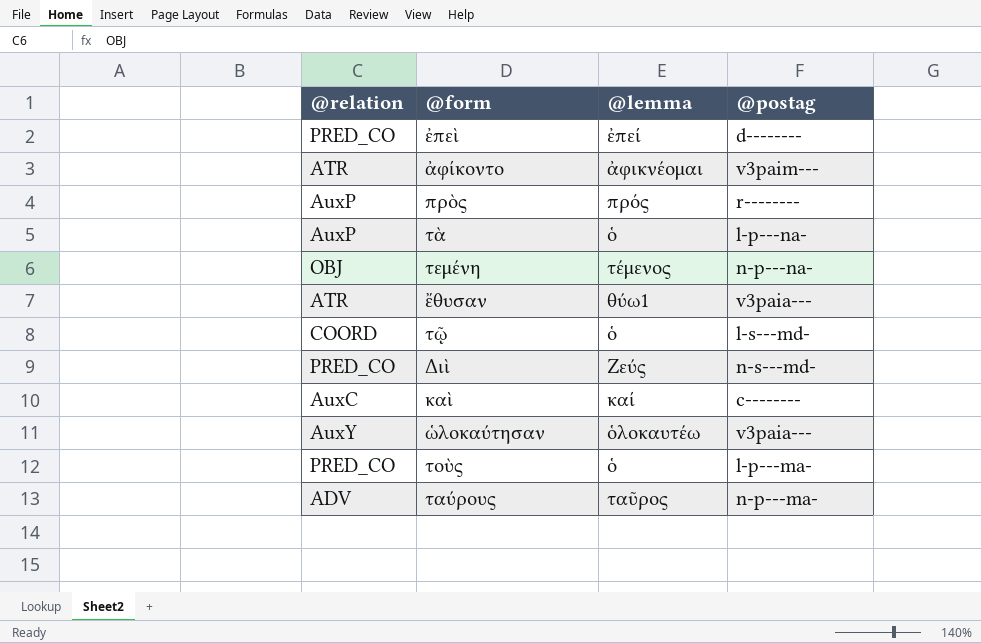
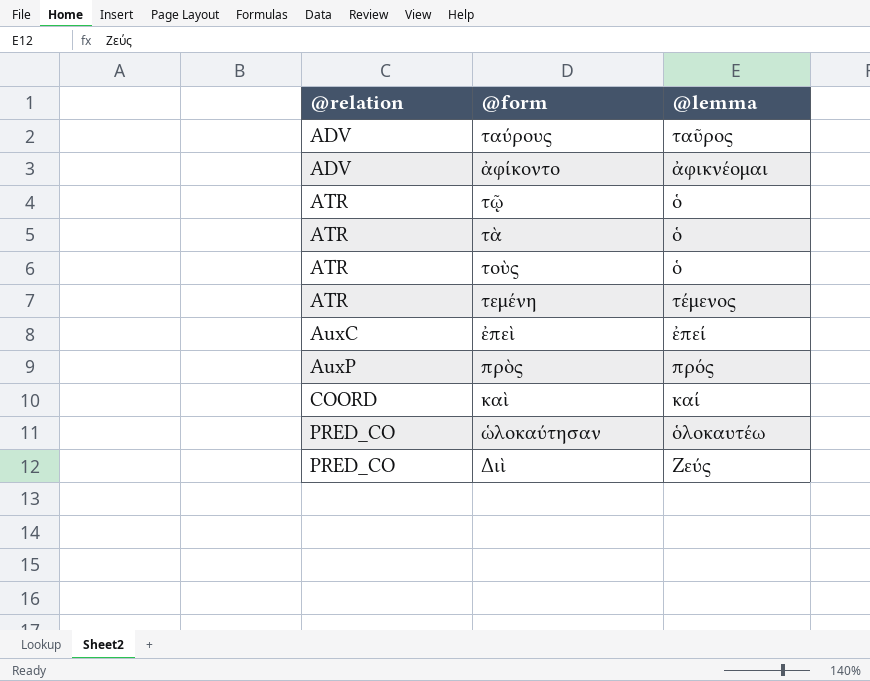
row order: none -> @relation ascending
column @postag | position: 4 -> none
row ἔθυσαν: ATR | θύω1 | v3paia--- -> none
ἀφίκοντο | @relation: ATR -> ADV
τῷ | @relation: COORD -> ATR
τὰ | @relation: AuxP -> ATR
τοὺς | @relation: PRED_CO -> ATR
τεμένη | @relation: OBJ -> ATR
ἐπεὶ | @relation: PRED_CO -> AuxC
καὶ | @relation: AuxC -> COORD
ὡλοκαύτησαν | @relation: AuxY -> PRED_CO

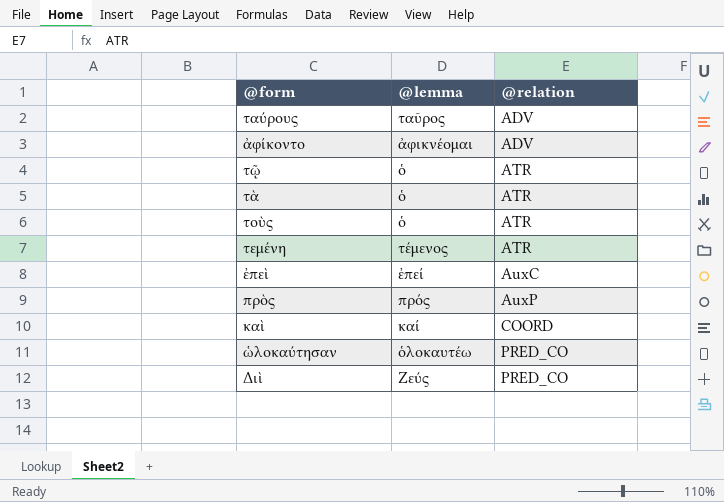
column @relation | position: 1 -> 3

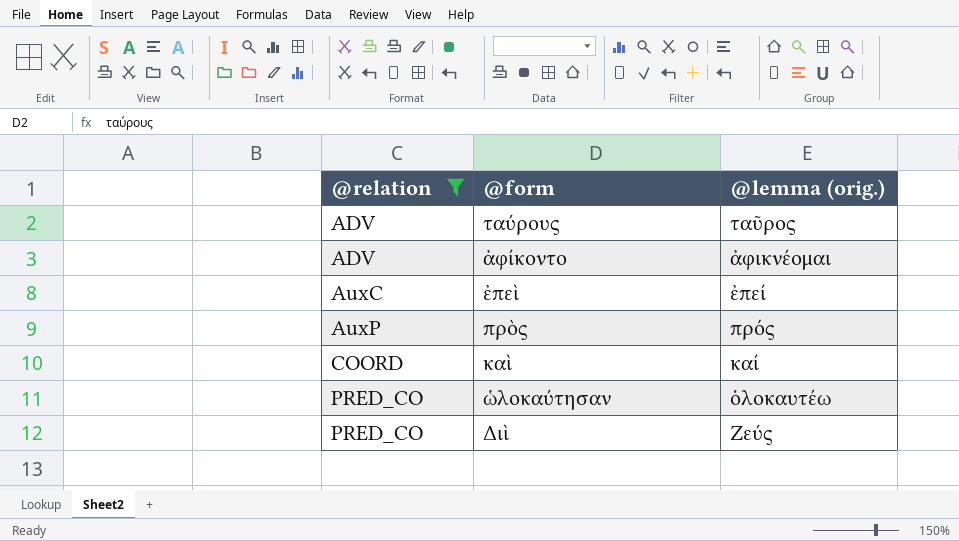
filter: none -> @relation != ATR
column @relation | position: 3 -> 1
column name: @lemma -> @lemma (orig.)

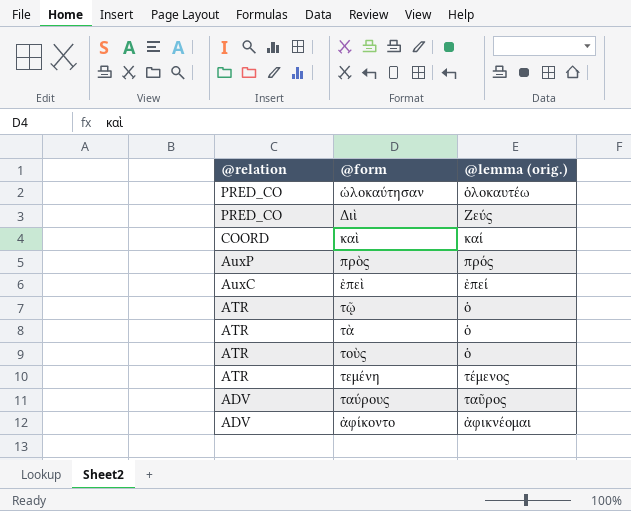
filter: @relation != ATR -> none
row order: @relation ascending -> @relation descending

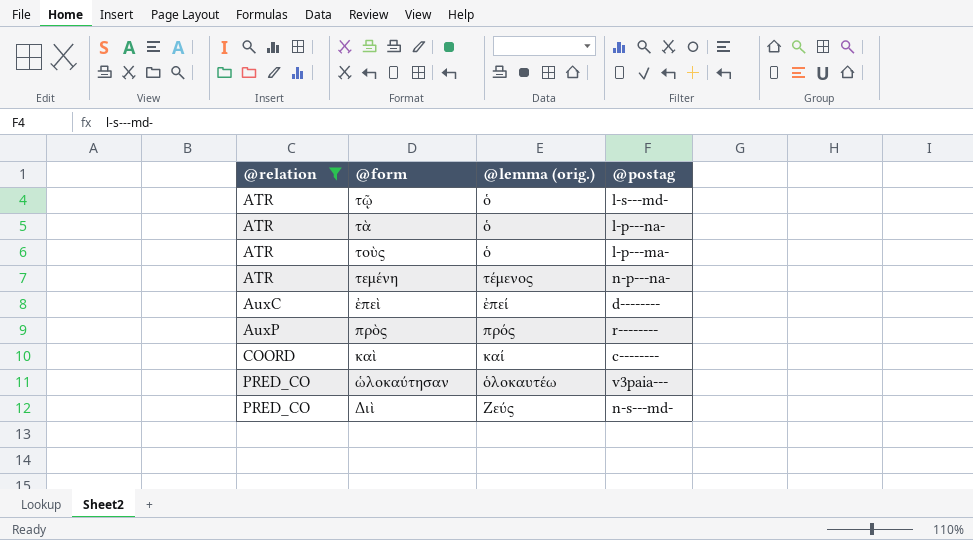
filter: none -> @relation != ADV
row order: @relation descending -> @relation ascending
column @postag | position: none -> 4

